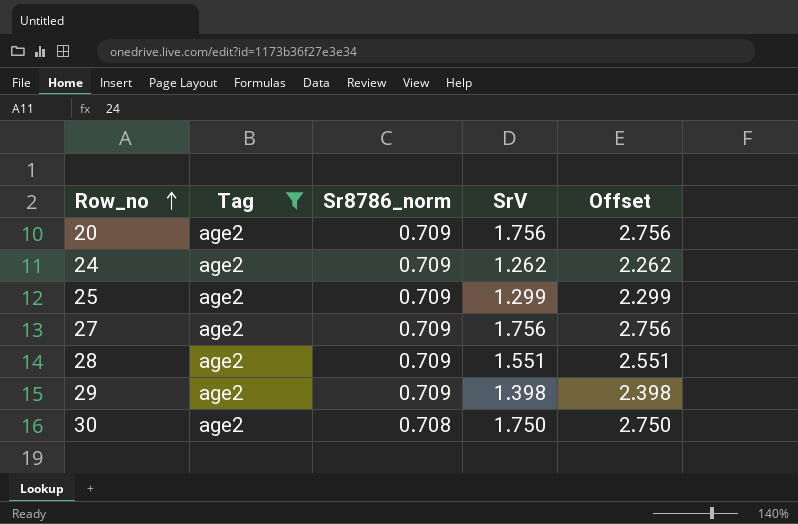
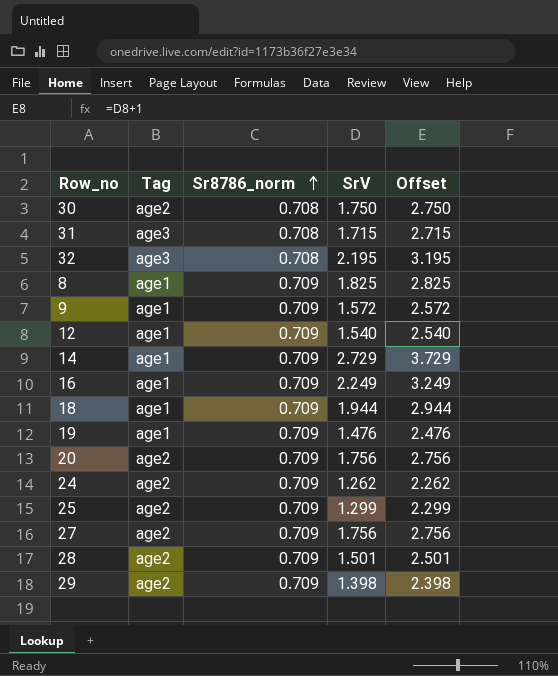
filter: Tag = age2 -> none
row order: Row_no ascending -> Sr8786_norm ascending
28 | SrV: 1.551 -> 1.501
28 | Offset: 2.551 -> 2.501

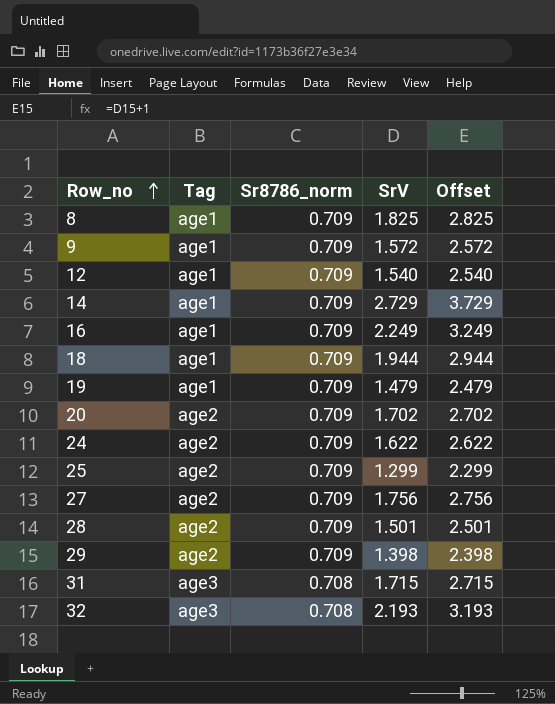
row order: Sr8786_norm ascending -> Row_no ascending
row 30: age2 | 0.708 | 1.750 | 2.750 -> none
19 | SrV: 1.476 -> 1.479
19 | Offset: 2.476 -> 2.479
20 | SrV: 1.756 -> 1.702
20 | Offset: 2.756 -> 2.702
24 | SrV: 1.262 -> 1.622
24 | Offset: 2.262 -> 2.622
32 | SrV: 2.195 -> 2.193
32 | Offset: 3.195 -> 3.193

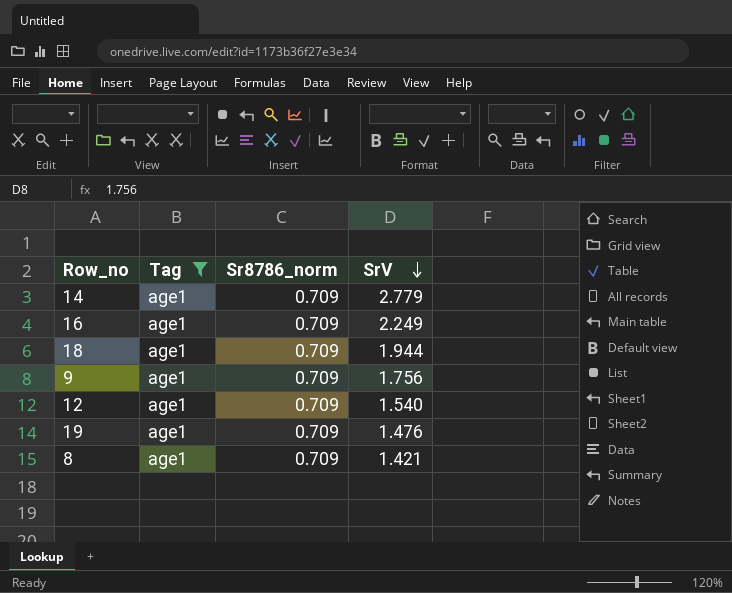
filter: none -> Tag = age1
row order: Row_no ascending -> SrV descending
column Offset | formula: [SrV] + 1 -> none
14 | SrV: 2.729 -> 2.779
9 | SrV: 1.572 -> 1.756
19 | SrV: 1.479 -> 1.476
8 | SrV: 1.825 -> 1.421

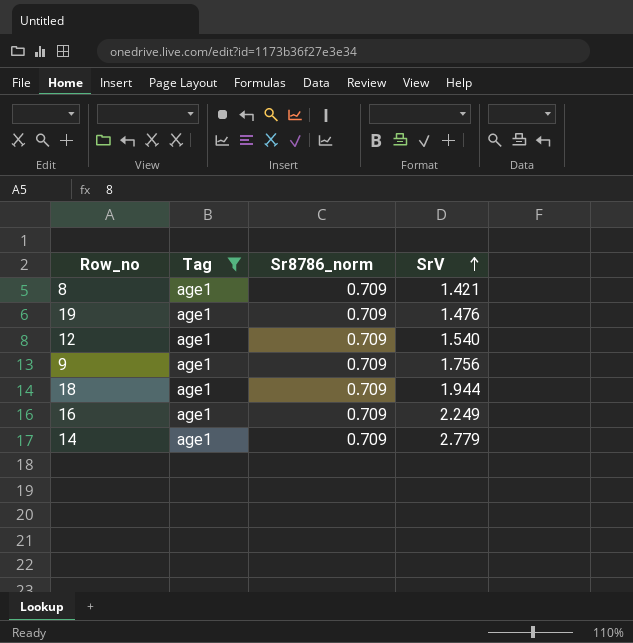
row order: SrV descending -> SrV ascending

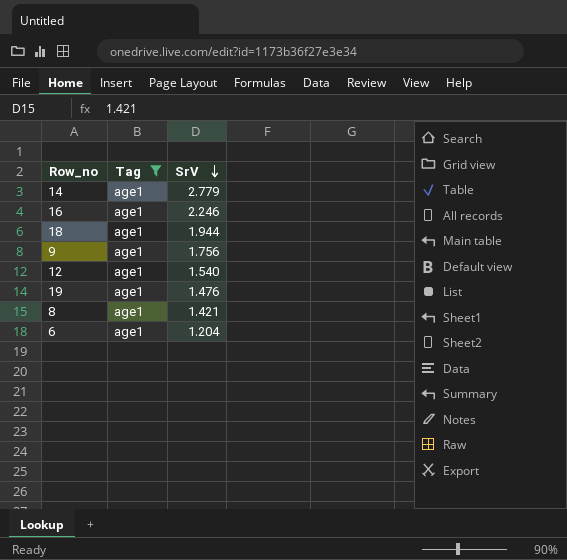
row order: SrV ascending -> SrV descending
column Sr8786_norm | position: 3 -> none
16 | SrV: 2.249 -> 2.246
row 6: none -> age1 | 1.204

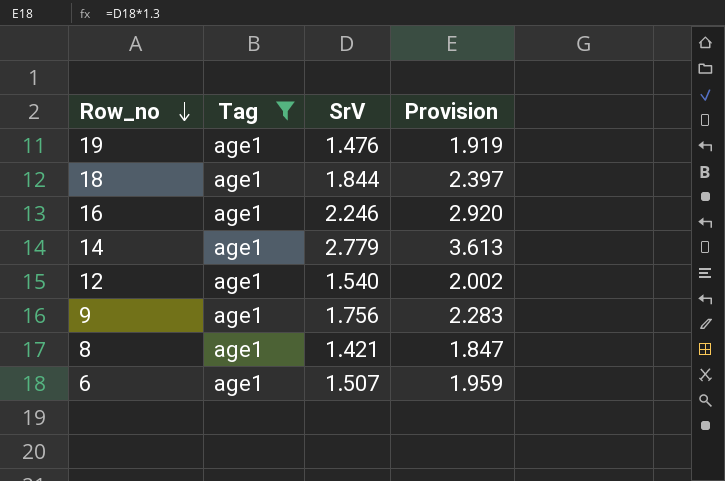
row order: SrV descending -> Row_no descending
column Provision | formula: none -> [SrV] * 1.3
18 | SrV: 1.944 -> 1.844
6 | SrV: 1.204 -> 1.507

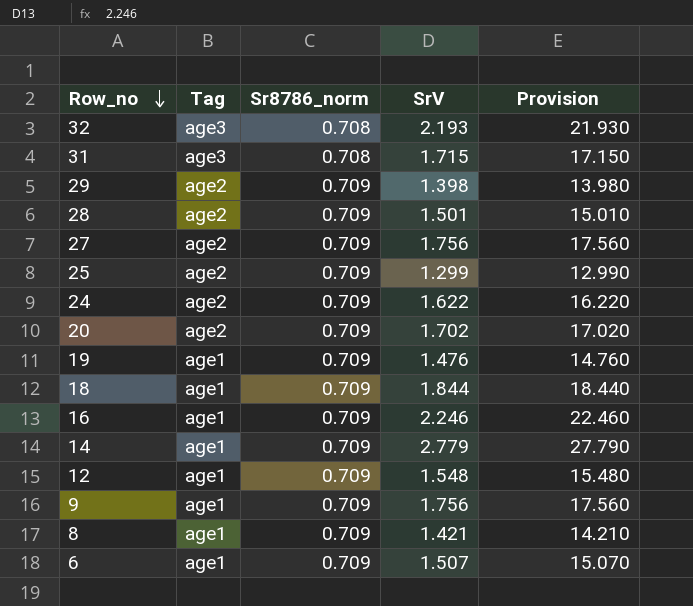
filter: Tag = age1 -> none
column Sr8786_norm | position: none -> 3
column Provision | formula: [SrV] * 1.3 -> [SrV] * 10
12 | SrV: 1.540 -> 1.548

